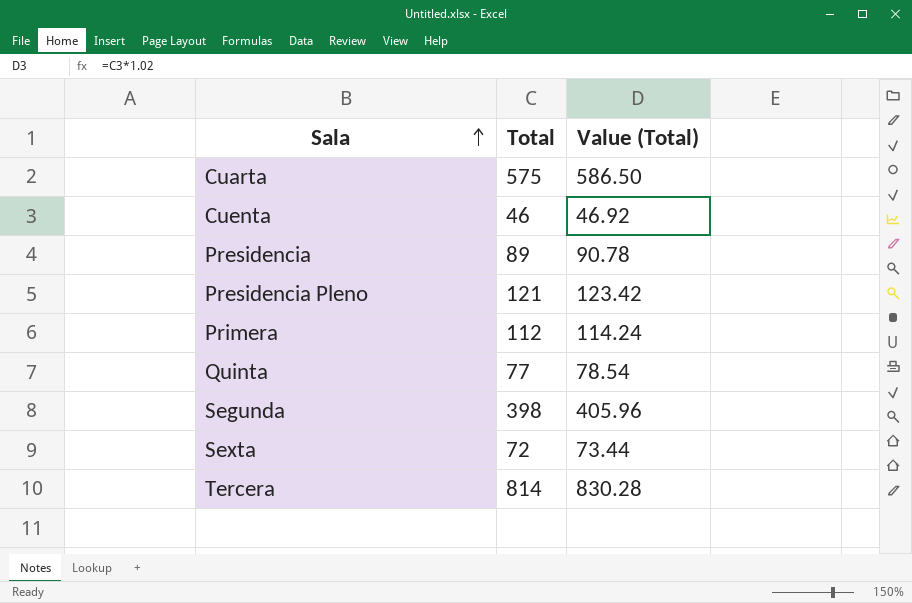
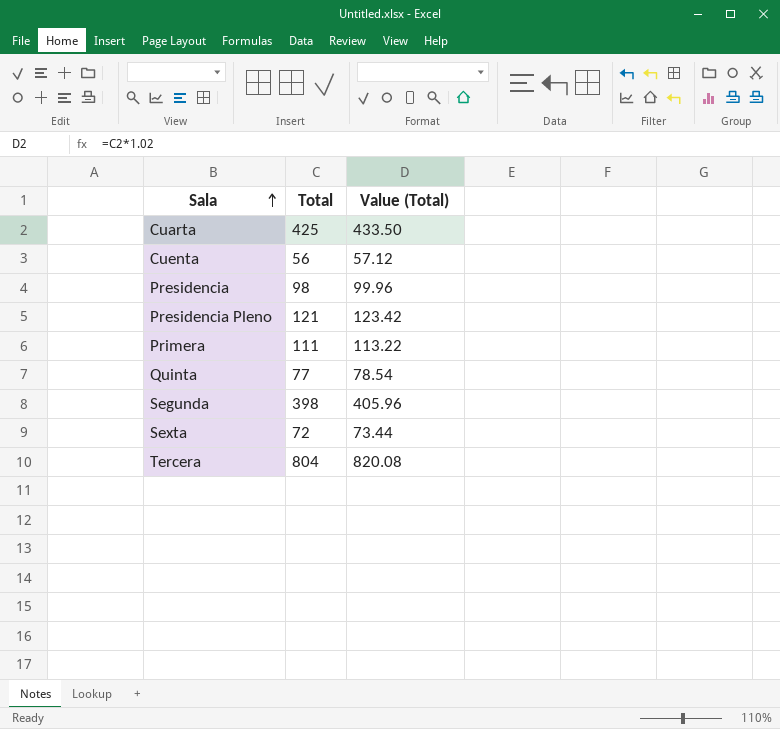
Cuarta | Total: 575 -> 425
Cuarta | Value (Total): 586.50 -> 433.50
Cuenta | Total: 46 -> 56
Cuenta | Value (Total): 46.92 -> 57.12
Presidencia | Total: 89 -> 98
Presidencia | Value (Total): 90.78 -> 99.96
Primera | Total: 112 -> 111
Primera | Value (Total): 114.24 -> 113.22
Tercera | Total: 814 -> 804
Tercera | Value (Total): 830.28 -> 820.08

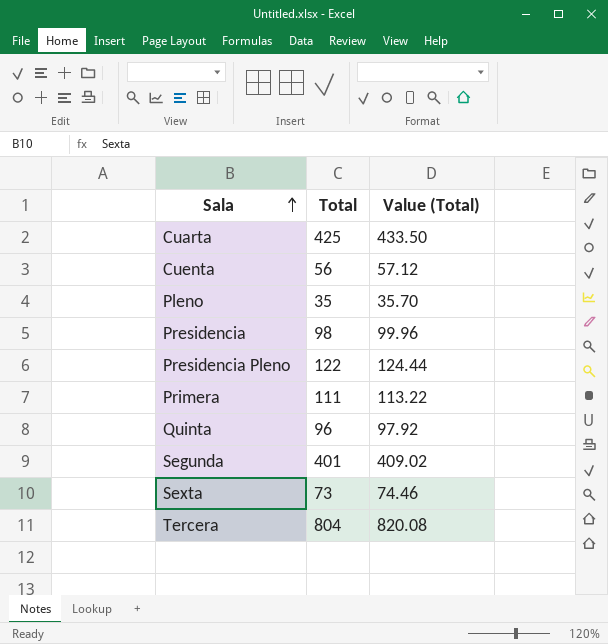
row Pleno: none -> 35 | 35.70
Presidencia Pleno | Total: 121 -> 122
Presidencia Pleno | Value (Total): 123.42 -> 124.44
Quinta | Total: 77 -> 96
Quinta | Value (Total): 78.54 -> 97.92
Segunda | Total: 398 -> 401
Segunda | Value (Total): 405.96 -> 409.02
Sexta | Total: 72 -> 73
Sexta | Value (Total): 73.44 -> 74.46

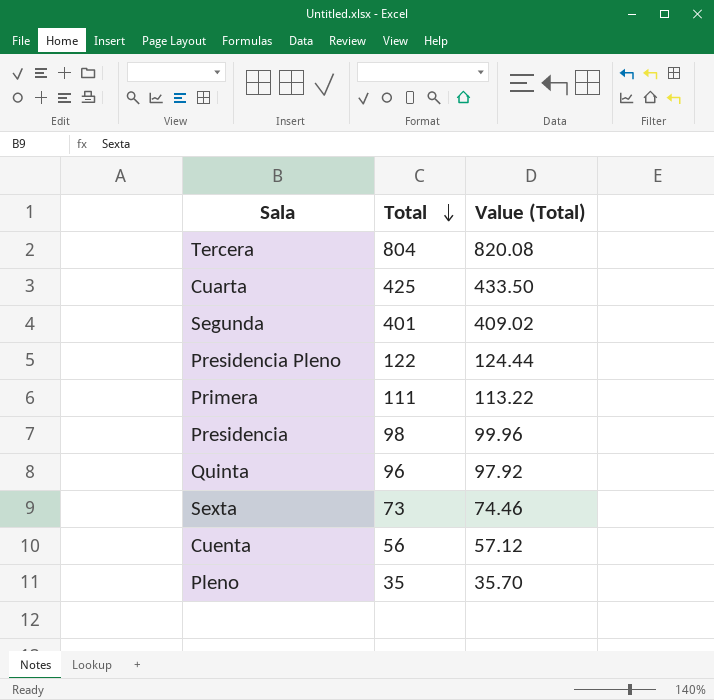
row order: Sala ascending -> Total descending

